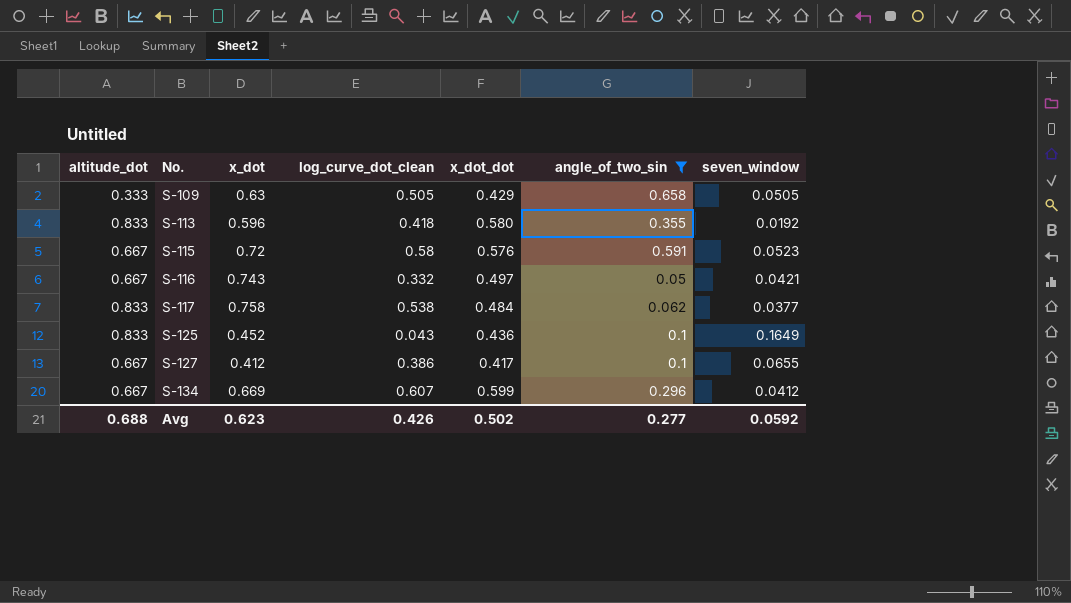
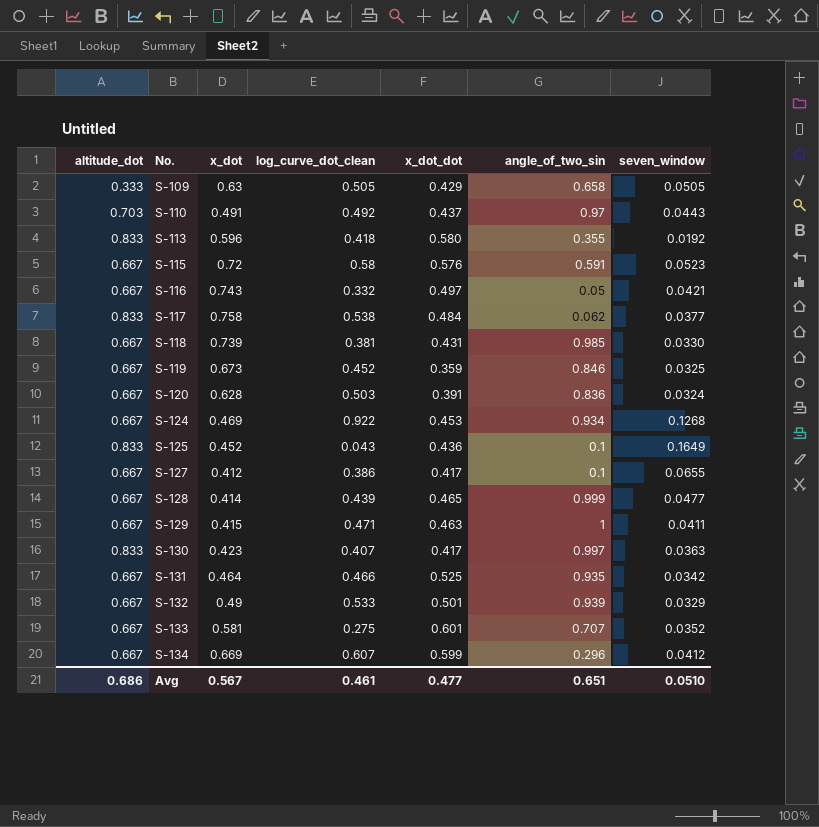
filter: angle_of_two_sin <= 0.658 -> none
Avg | altitude_dot: 0.688 -> 0.686
Avg | x_dot: 0.623 -> 0.567
Avg | log_curve_dot_clean: 0.426 -> 0.461
Avg | x_dot_dot: 0.502 -> 0.477
Avg | angle_of_two_sin: 0.277 -> 0.651
Avg | seven_window: 0.0592 -> 0.0510

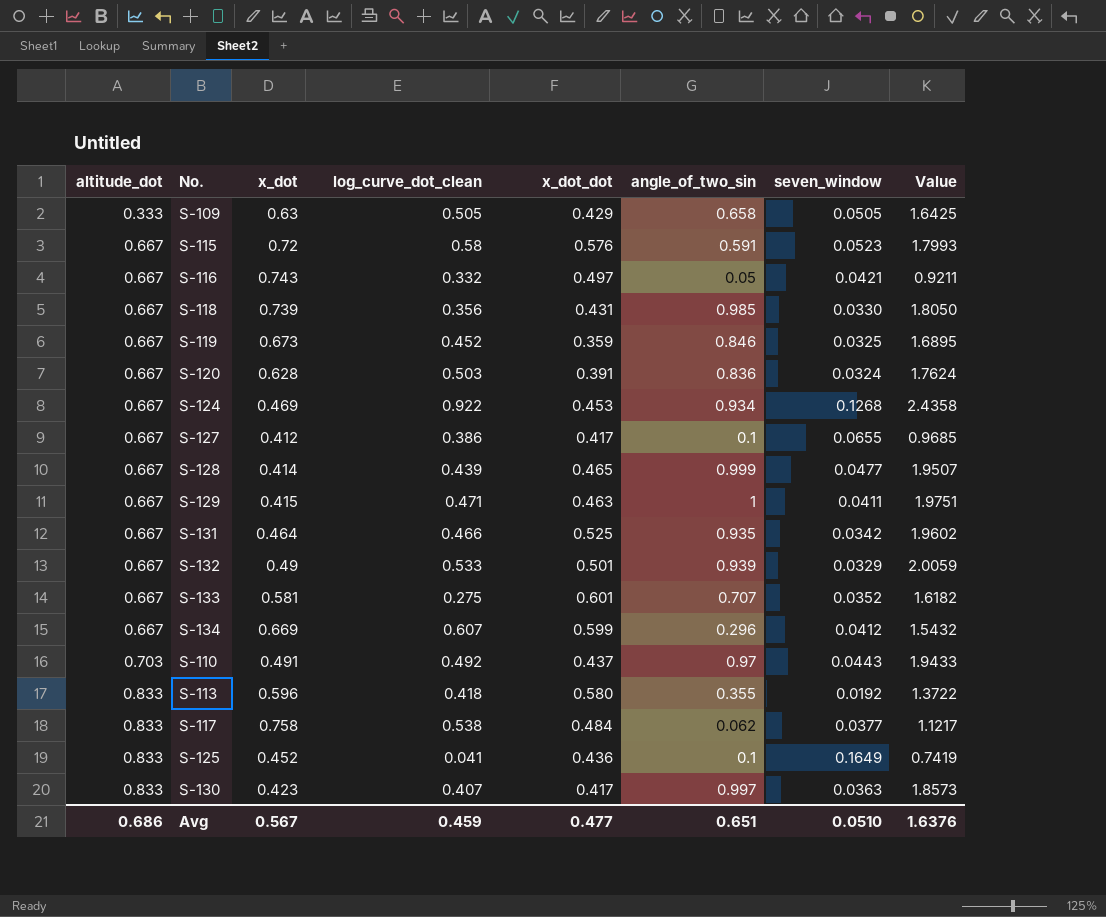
row order: No. ascending -> altitude_dot ascending
column Value | formula: none -> [log_curve_dot_clean] + [x_dot_dot] + [angle_of_two_sin] + [seven_window]
S-118 | log_curve_dot_clean: 0.381 -> 0.356
S-125 | log_curve_dot_clean: 0.043 -> 0.041
Avg | log_curve_dot_clean: 0.461 -> 0.459

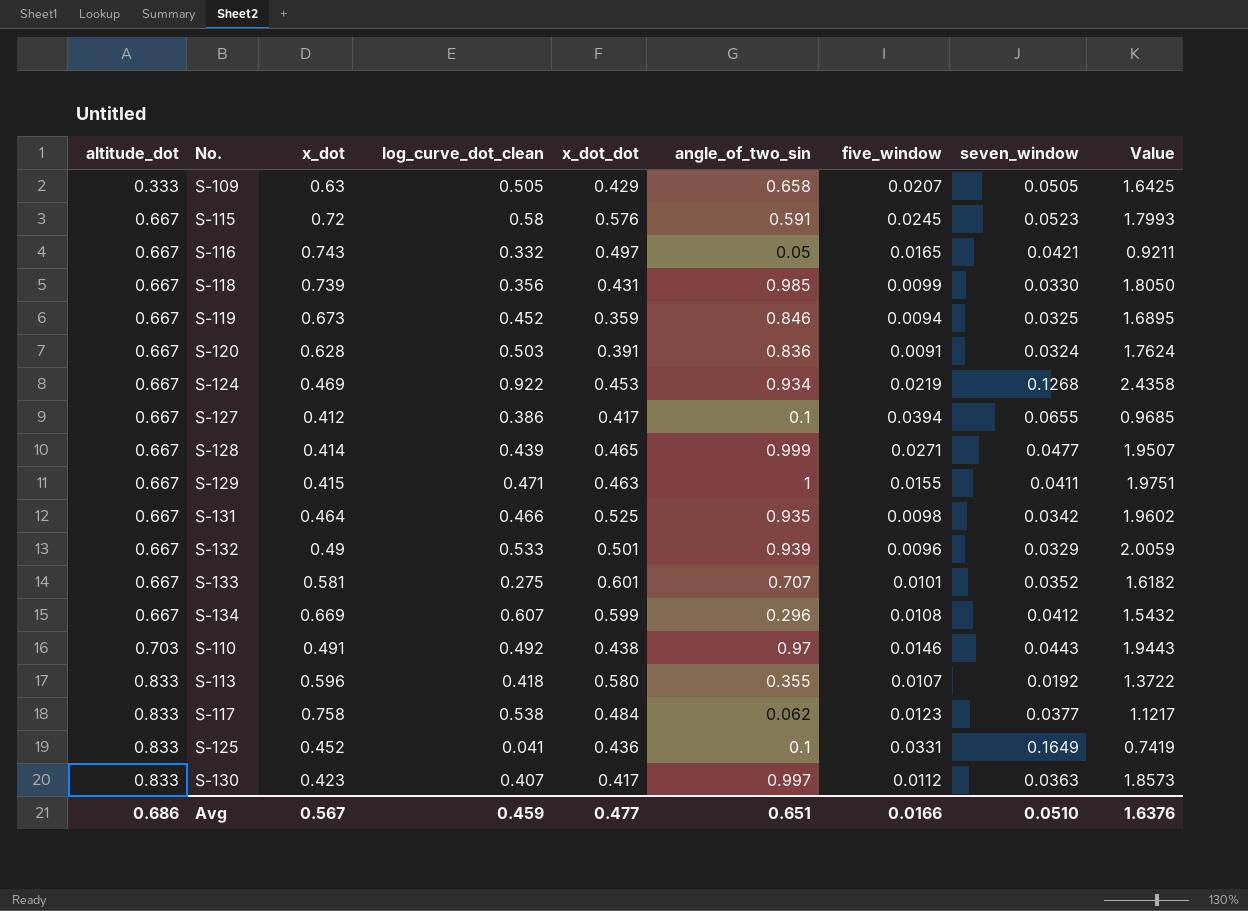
column five_window | position: none -> 7
S-110 | x_dot_dot: 0.437 -> 0.438
S-110 | Value: 1.9433 -> 1.9443

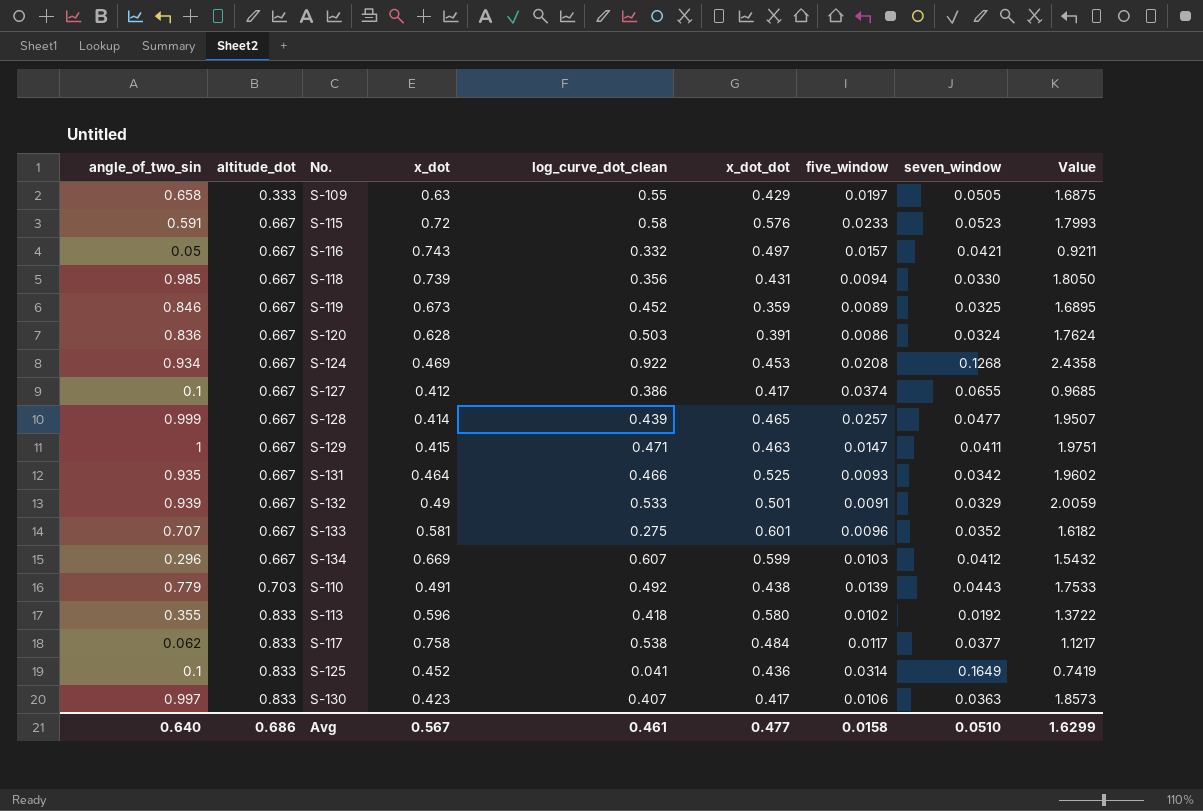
column angle_of_two_sin | position: 6 -> 1
S-109 | log_curve_dot_clean: 0.505 -> 0.55
S-109 | five_window: 0.0207 -> 0.0197
S-109 | Value: 1.6425 -> 1.6875
S-115 | five_window: 0.0245 -> 0.0233
S-116 | five_window: 0.0165 -> 0.0157
S-118 | five_window: 0.0099 -> 0.0094
S-119 | five_window: 0.0094 -> 0.0089
S-120 | five_window: 0.0091 -> 0.0086
S-124 | five_window: 0.0219 -> 0.0208
S-127 | five_window: 0.0394 -> 0.0374
S-128 | five_window: 0.0271 -> 0.0257
S-129 | five_window: 0.0155 -> 0.0147
S-131 | five_window: 0.0098 -> 0.0093
S-132 | five_window: 0.0096 -> 0.0091
S-133 | five_window: 0.0101 -> 0.0096
S-134 | five_window: 0.0108 -> 0.0103
S-110 | angle_of_two_sin: 0.97 -> 0.779
S-110 | five_window: 0.0146 -> 0.0139
S-110 | Value: 1.9443 -> 1.7533
S-113 | five_window: 0.0107 -> 0.0102
S-117 | five_window: 0.0123 -> 0.0117
S-125 | five_window: 0.0331 -> 0.0314
S-130 | five_window: 0.0112 -> 0.0106
Avg | angle_of_two_sin: 0.651 -> 0.640
Avg | log_curve_dot_clean: 0.459 -> 0.461
Avg | five_window: 0.0166 -> 0.0158
Avg | Value: 1.6376 -> 1.6299

